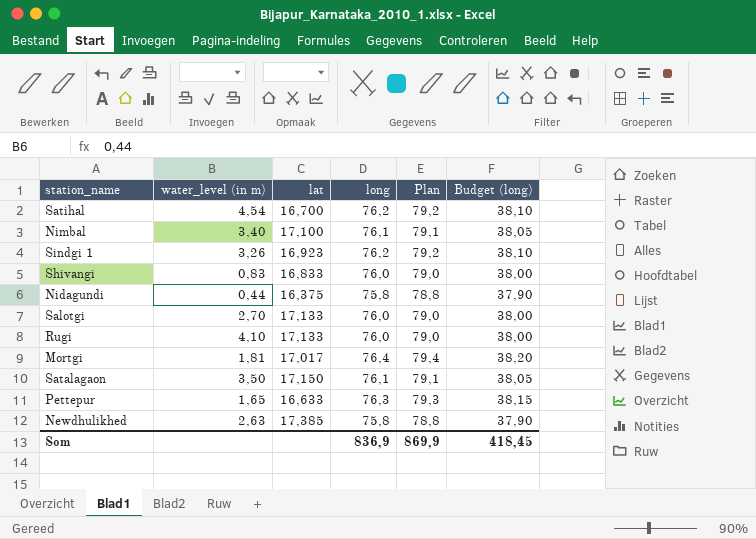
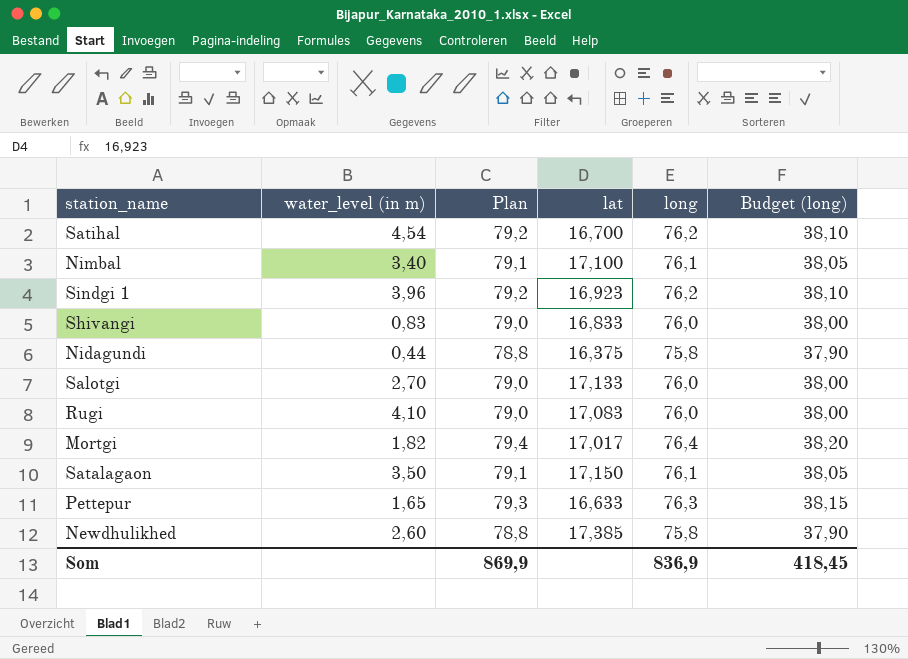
column Plan | position: 5 -> 3
Sindgi 1 | water_level (in m): 3,26 -> 3,96
Rugi | lat: 17,133 -> 17,083
Mortgi | water_level (in m): 1,81 -> 1,82
Newdhulikhed | water_level (in m): 2,63 -> 2,60

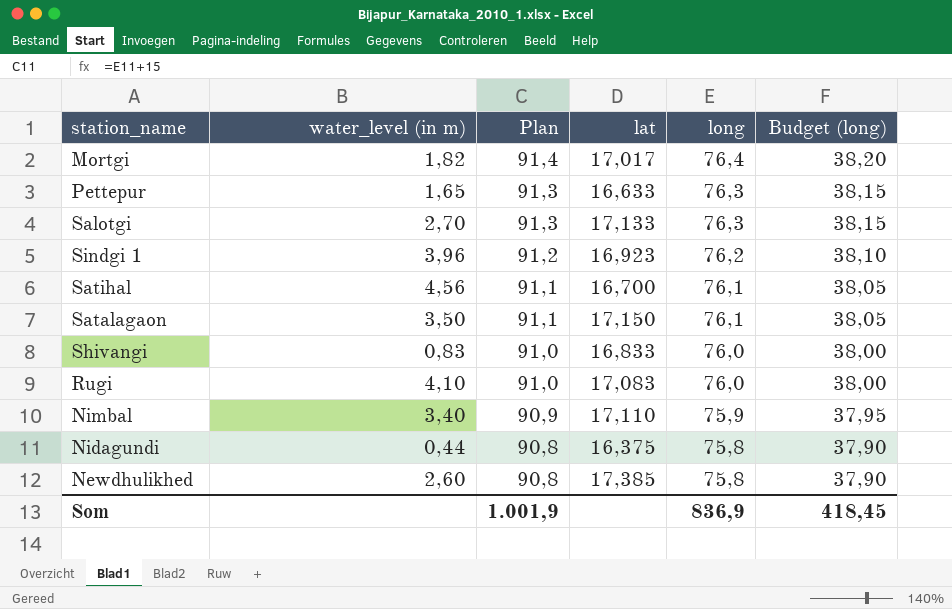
row order: none -> Plan descending
column Plan | formula: [long] + 3 -> [long] + 15
Salotgi | long: 76,0 -> 76,3
Salotgi | Budget (long): 38,00 -> 38,15
Satihal | water_level (in m): 4,54 -> 4,56
Satihal | long: 76,2 -> 76,1
Satihal | Budget (long): 38,10 -> 38,05
Nimbal | lat: 17,100 -> 17,110
Nimbal | long: 76,1 -> 75,9
Nimbal | Budget (long): 38,05 -> 37,95
Som | Plan: 869,9 -> 1.001,9

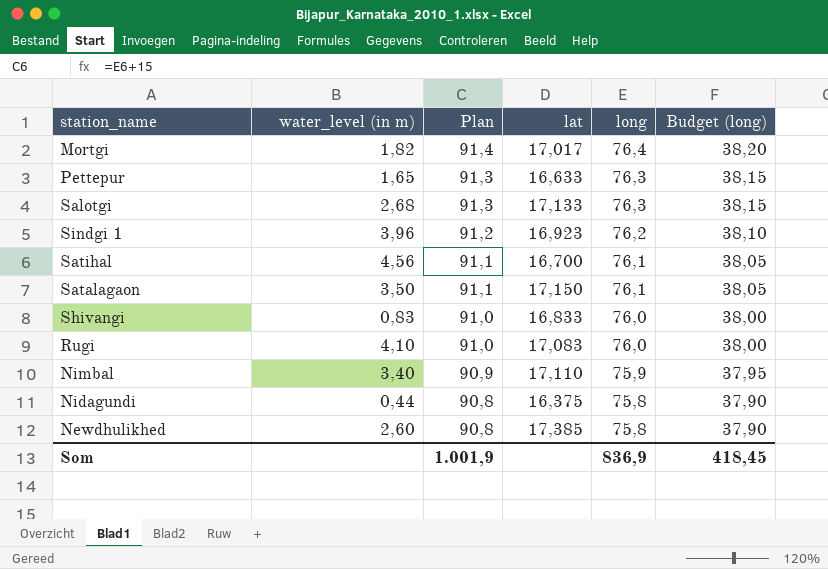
Salotgi | water_level (in m): 2,70 -> 2,68

